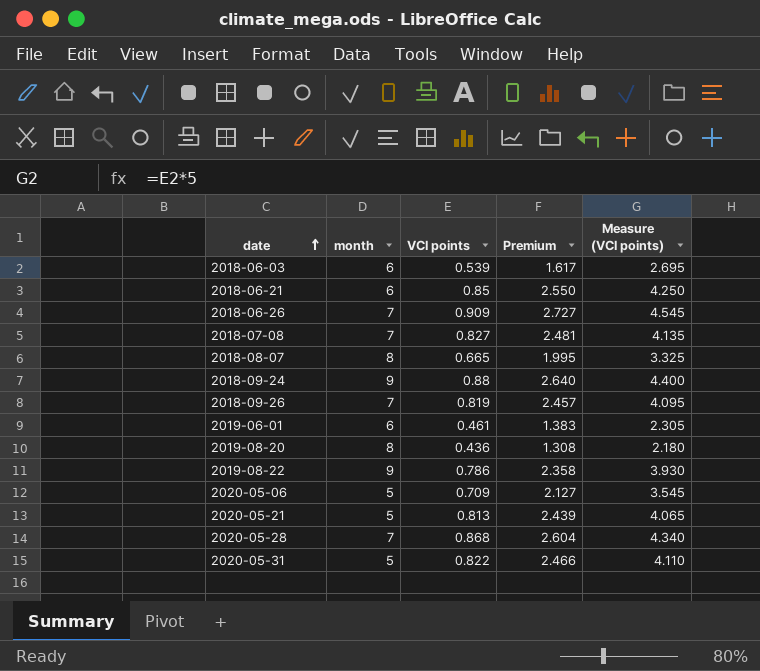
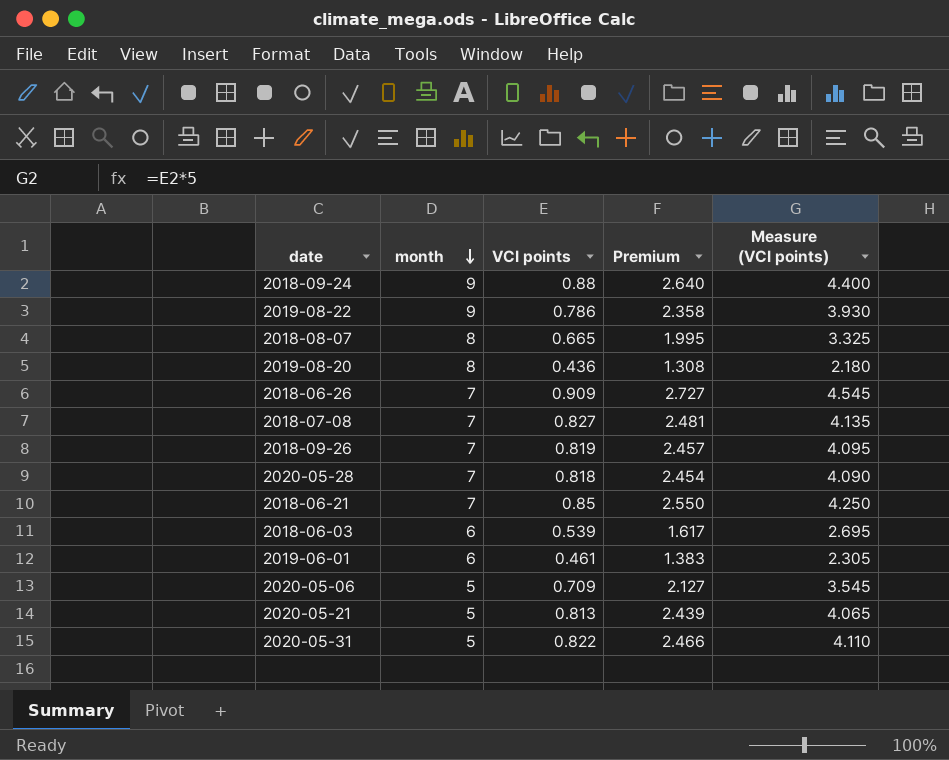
row order: date ascending -> month descending
2020-05-28 | VCI points: 0.868 -> 0.818
2020-05-28 | Premium: 2.604 -> 2.454
2020-05-28 | Measure (VCI points): 4.340 -> 4.090
2018-06-21 | month: 6 -> 7

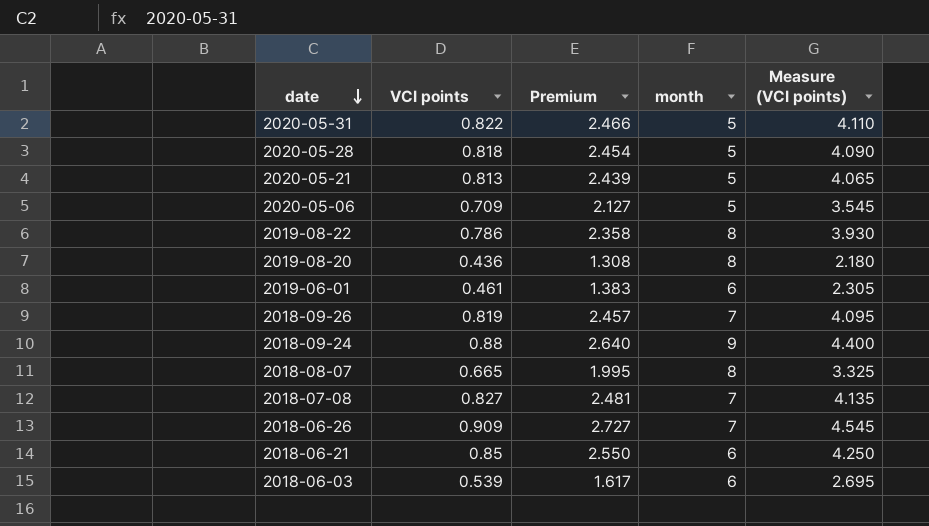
row order: month descending -> date descending
column month | position: 2 -> 4
2020-05-28 | month: 7 -> 5
2019-08-22 | month: 9 -> 8
2018-06-21 | month: 7 -> 6

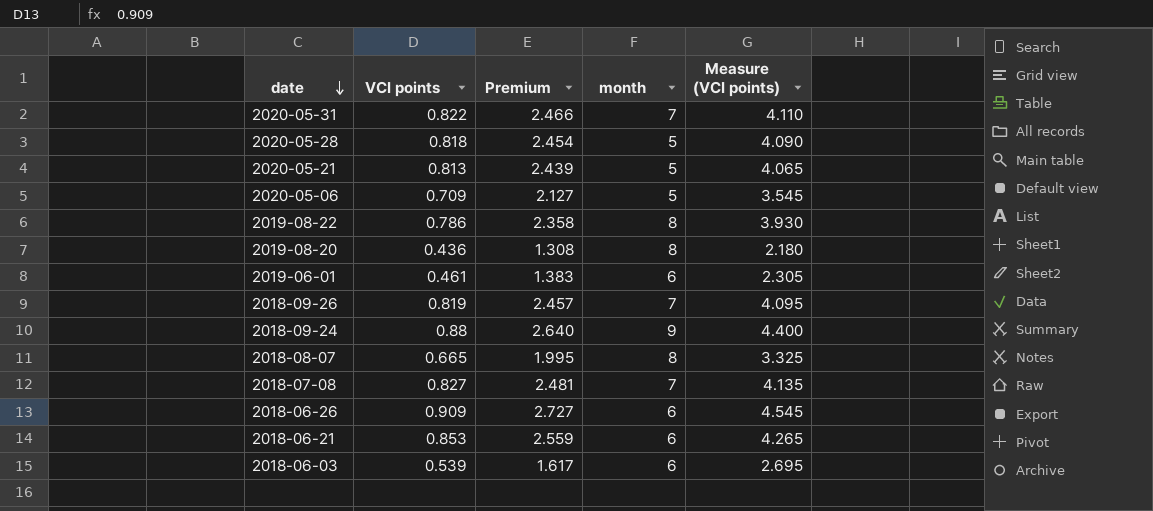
2020-05-31 | month: 5 -> 7
2018-06-26 | month: 7 -> 6
2018-06-21 | VCI points: 0.85 -> 0.853
2018-06-21 | Premium: 2.550 -> 2.559
2018-06-21 | Measure (VCI points): 4.250 -> 4.265

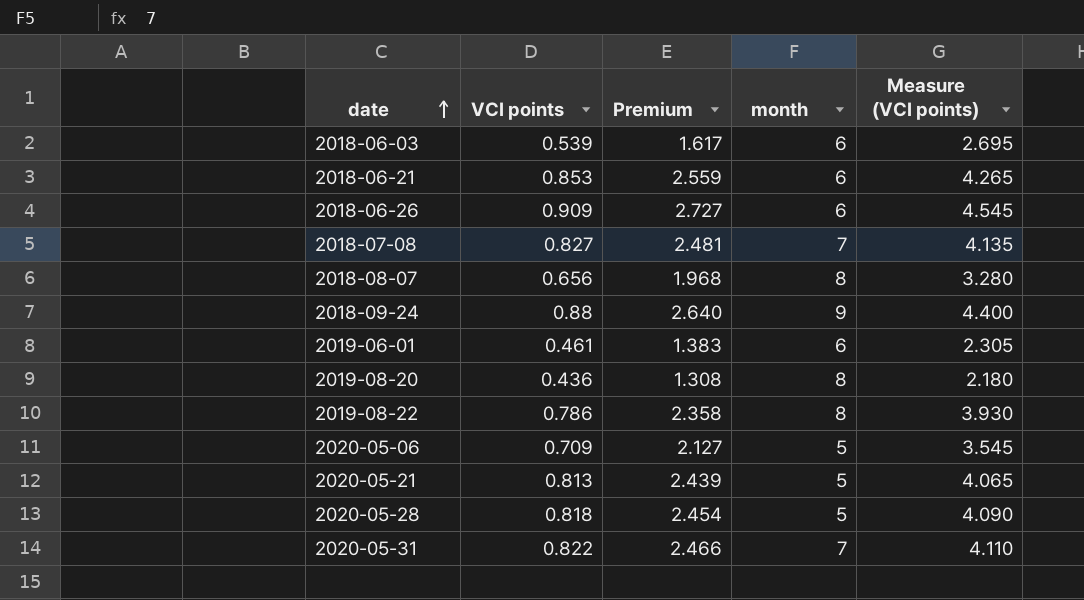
row order: date descending -> date ascending
row 2018-09-26: 0.819 | 2.457 | 7 | 4.095 -> none
2018-08-07 | VCI points: 0.665 -> 0.656
2018-08-07 | Premium: 1.995 -> 1.968
2018-08-07 | Measure (VCI points): 3.325 -> 3.280

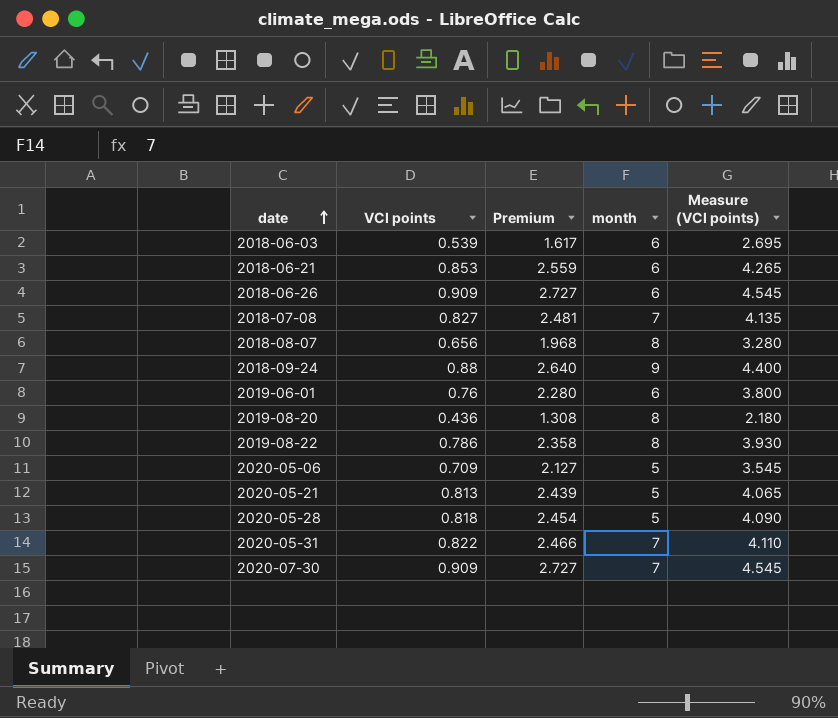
2019-06-01 | VCI points: 0.461 -> 0.76
2019-06-01 | Premium: 1.383 -> 2.280
2019-06-01 | Measure (VCI points): 2.305 -> 3.800
row 2020-07-30: none -> 0.909 | 2.727 | 7 | 4.545

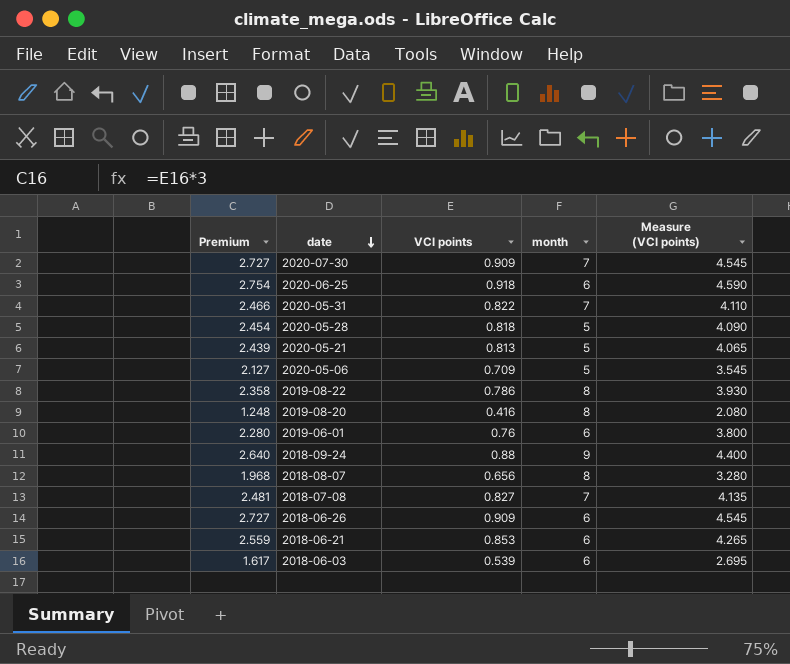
row order: date ascending -> date descending
column Premium | position: 3 -> 1
row 2020-06-25: none -> 2.754 | 0.918 | 6 | 4.590
2019-08-20 | Premium: 1.308 -> 1.248
2019-08-20 | VCI points: 0.436 -> 0.416
2019-08-20 | Measure (VCI points): 2.180 -> 2.080

